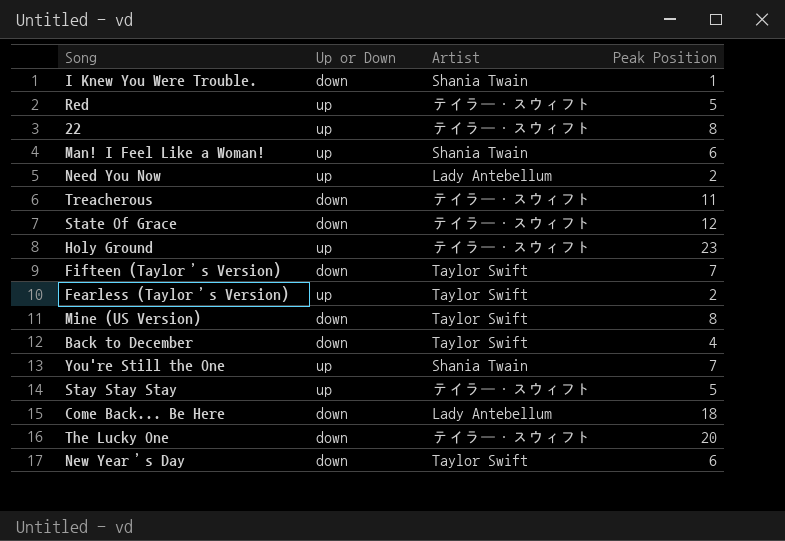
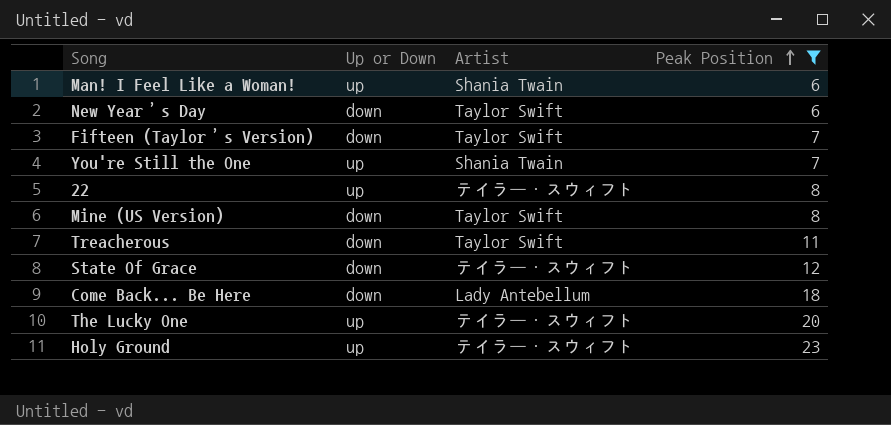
filter: none -> Peak Position >= 6
row order: none -> Peak Position ascending
Treacherous | Artist: テイラー・スウィフト -> Taylor Swift
The Lucky One | Up or Down: down -> up

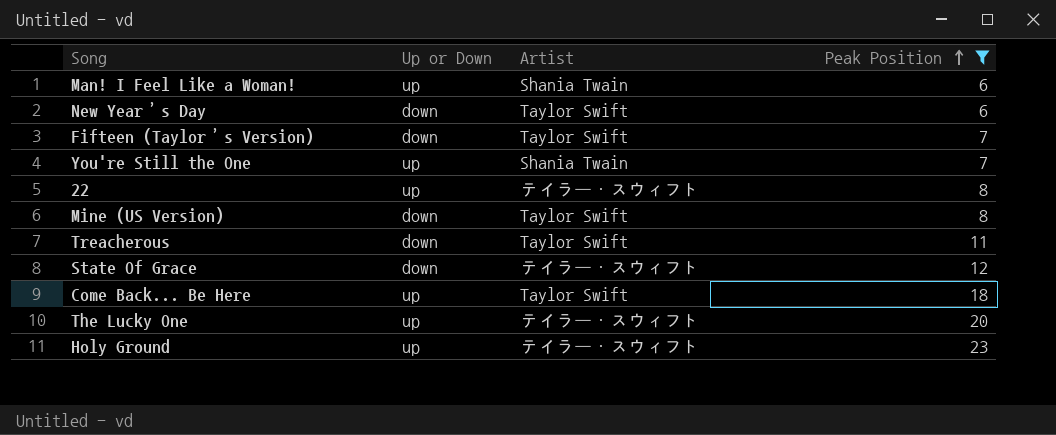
Come Back... Be Here | Up or Down: down -> up
Come Back... Be Here | Artist: Lady Antebellum -> Taylor Swift

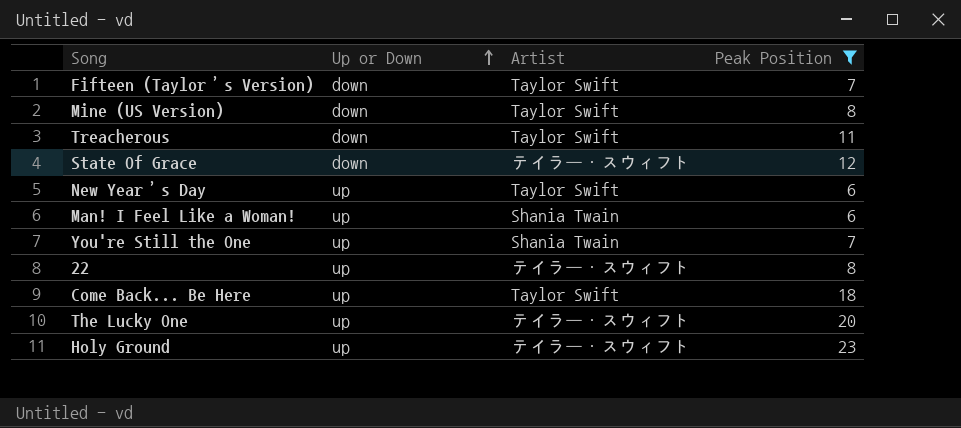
row order: Peak Position ascending -> Up or Down ascending
New Year’s Day | Up or Down: down -> up

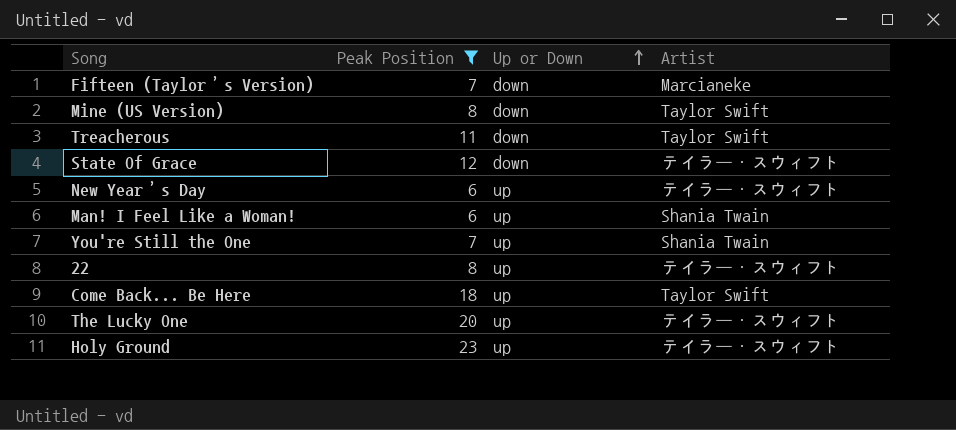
column Peak Position | position: 4 -> 2
Fifteen (Taylor’s Version) | Artist: Taylor Swift -> Marcianeke
New Year’s Day | Artist: Taylor Swift -> テイラー・スウィフト

